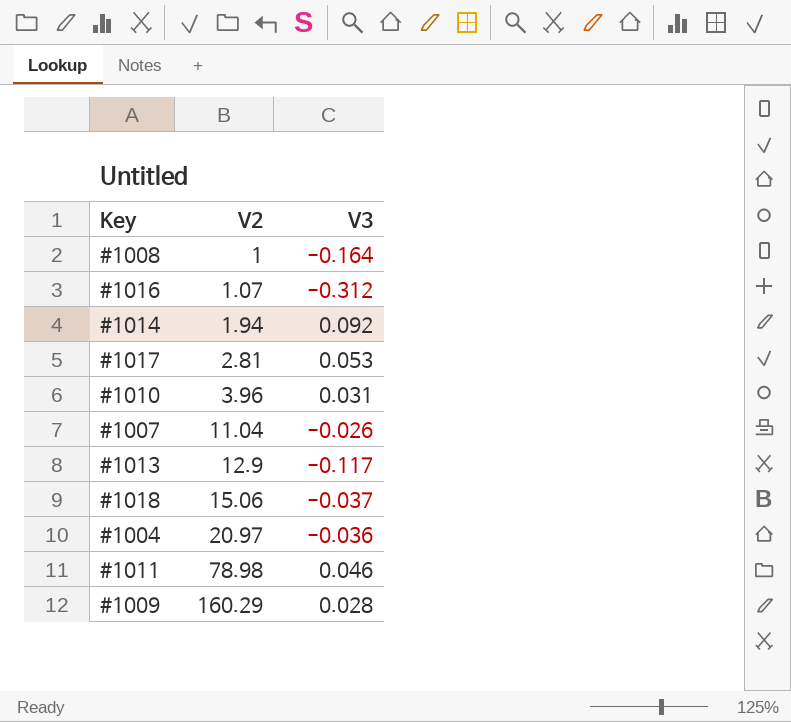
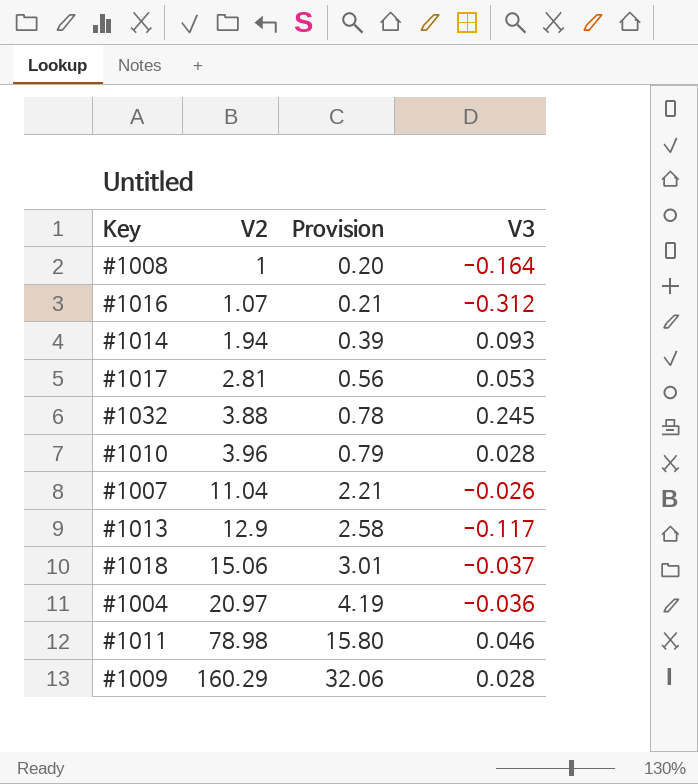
column Provision | formula: none -> [V2] * 0.2
#1014 | V3: 0.092 -> 0.093
row #1032: none -> 3.88 | 0.78 | 0.245
#1010 | V3: 0.031 -> 0.028

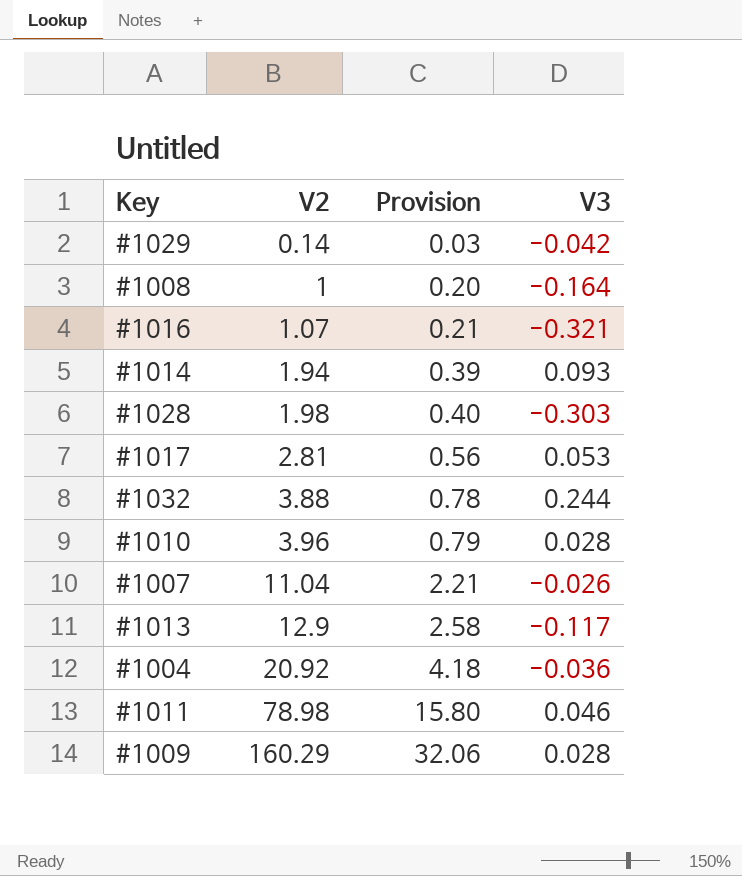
row #1018: 15.06 | 3.01 | -0.037 -> none
row #1029: none -> 0.14 | 0.03 | -0.042
#1016 | V3: -0.312 -> -0.321
row #1028: none -> 1.98 | 0.40 | -0.303
#1032 | V3: 0.245 -> 0.244
#1004 | V2: 20.97 -> 20.92
#1004 | Provision: 4.19 -> 4.18

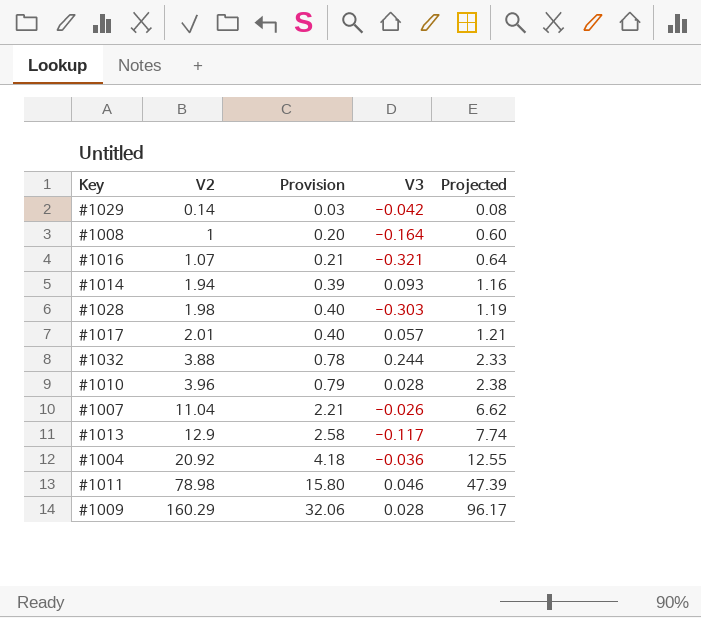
column Projected | formula: none -> [V2] * 0.6
#1017 | V2: 2.81 -> 2.01
#1017 | Provision: 0.56 -> 0.40
#1017 | V3: 0.053 -> 0.057

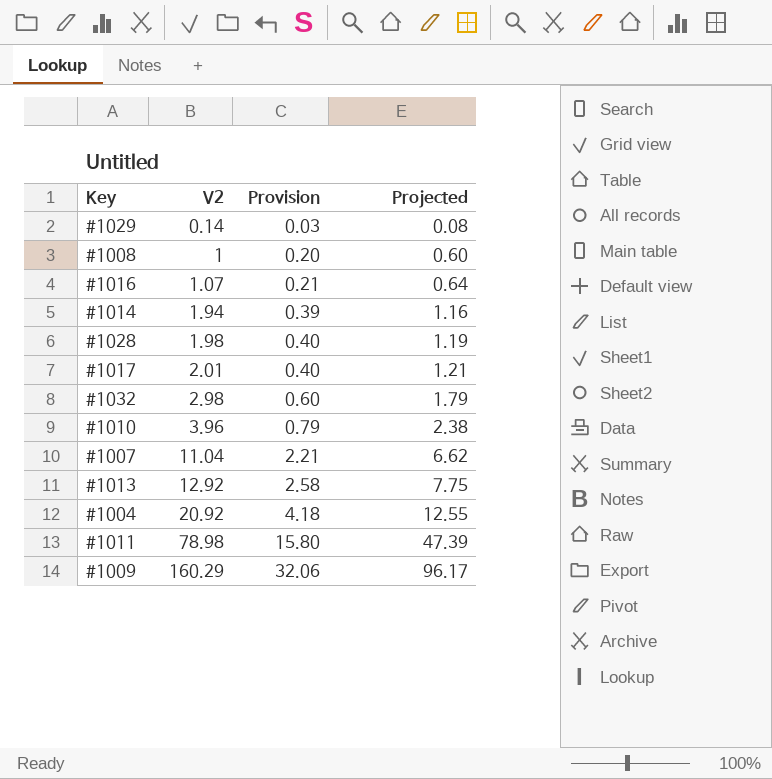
column V3 | position: 4 -> none
#1032 | V2: 3.88 -> 2.98
#1032 | Provision: 0.78 -> 0.60
#1032 | Projected: 2.33 -> 1.79
#1013 | V2: 12.9 -> 12.92
#1013 | Projected: 7.74 -> 7.75

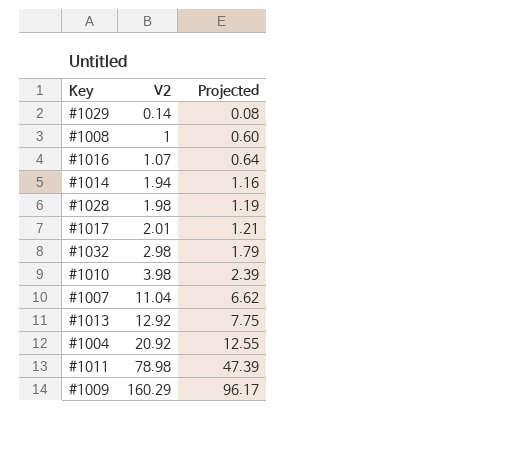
column Provision | formula: [V2] * 0.2 -> none
#1010 | V2: 3.96 -> 3.98
#1010 | Projected: 2.38 -> 2.39

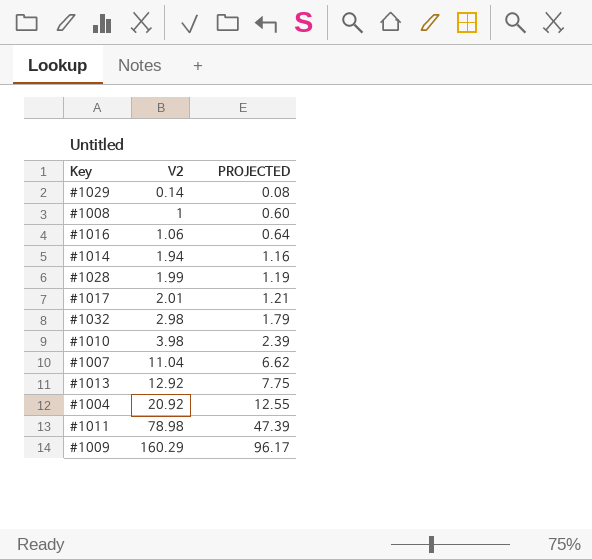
column name: Projected -> PROJECTED
#1016 | V2: 1.07 -> 1.06
#1028 | V2: 1.98 -> 1.99

